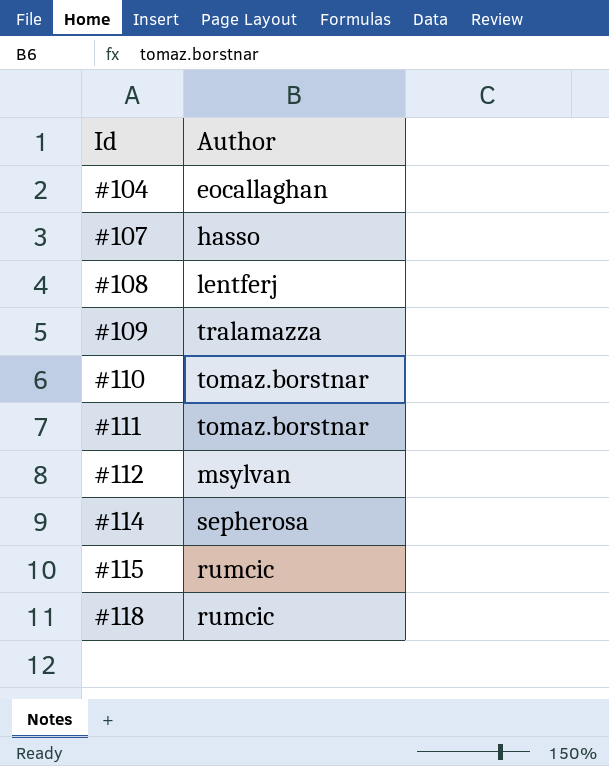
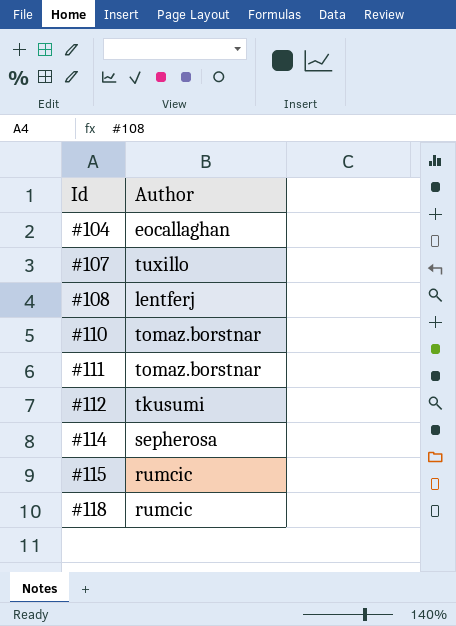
row #109: tralamazza -> none
#107 | Author: hasso -> tuxillo
#112 | Author: msylvan -> tkusumi

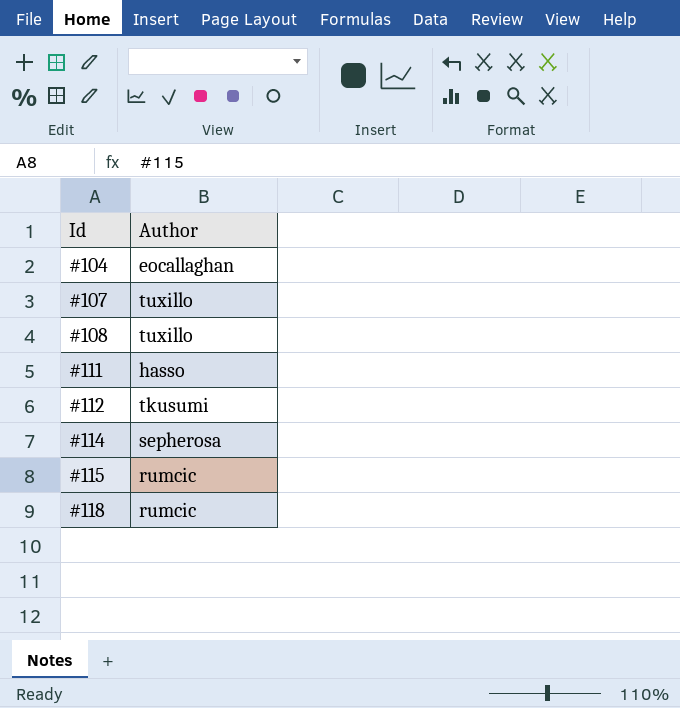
row #110: tomaz.borstnar -> none
#108 | Author: lentferj -> tuxillo
#111 | Author: tomaz.borstnar -> hasso

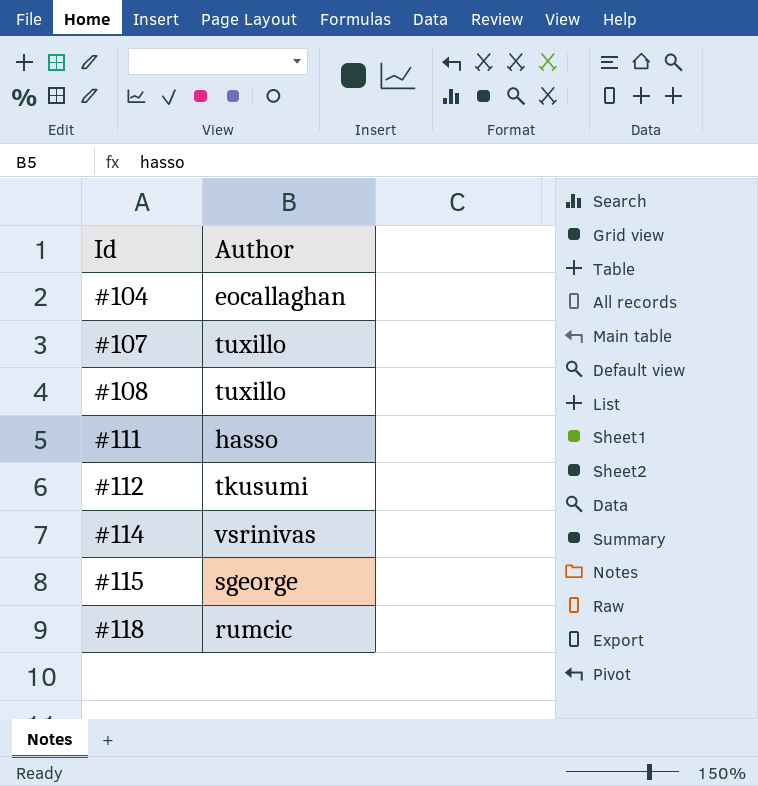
#114 | Author: sepherosa -> vsrinivas
#115 | Author: rumcic -> sgeorge

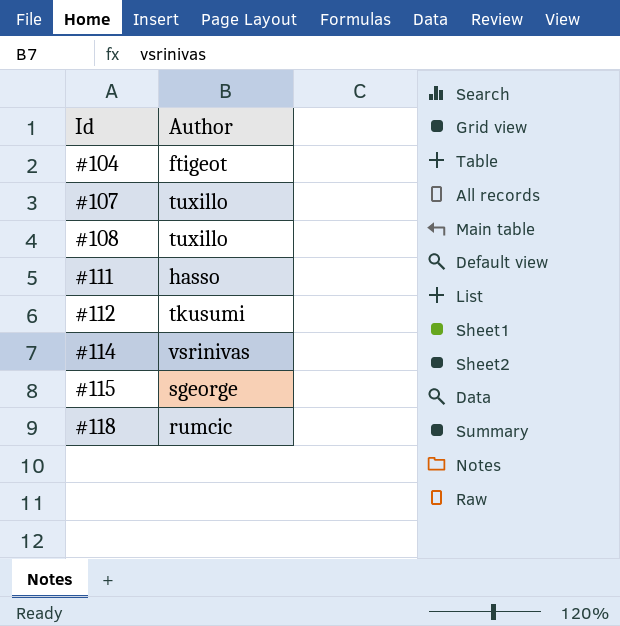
#104 | Author: eocallaghan -> ftigeot

